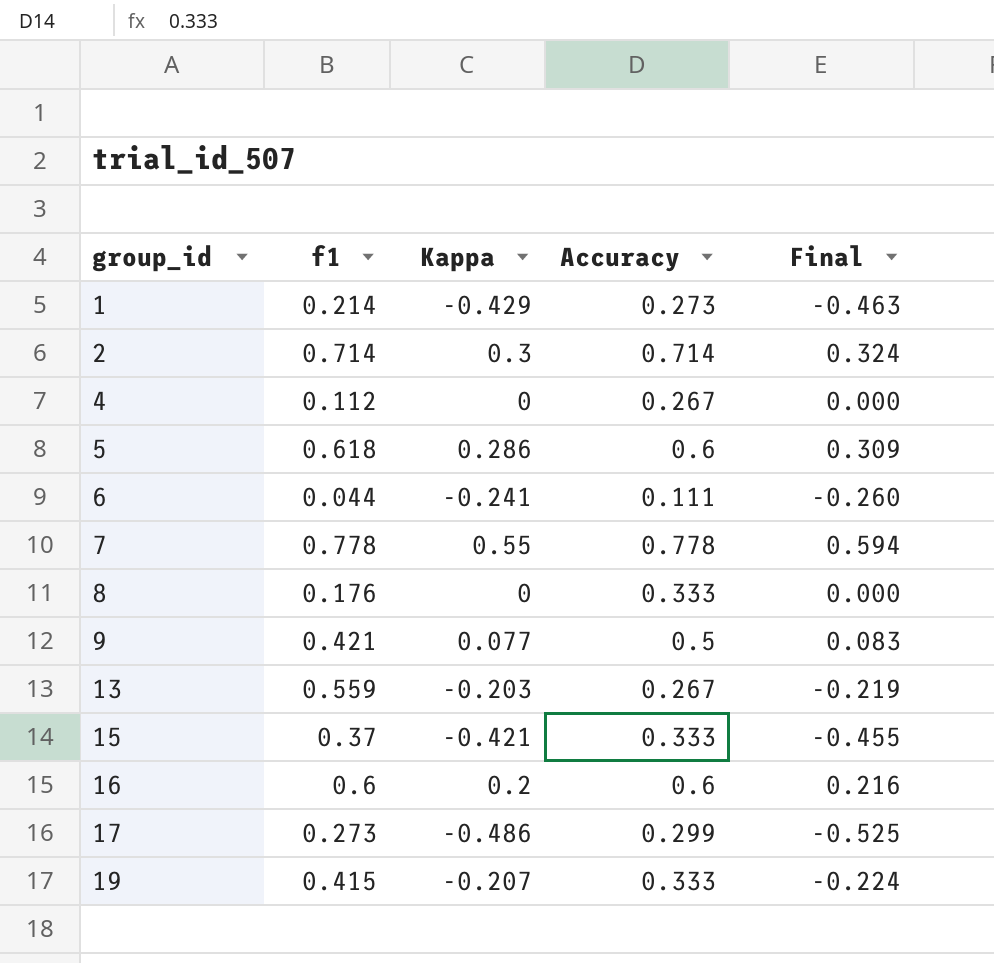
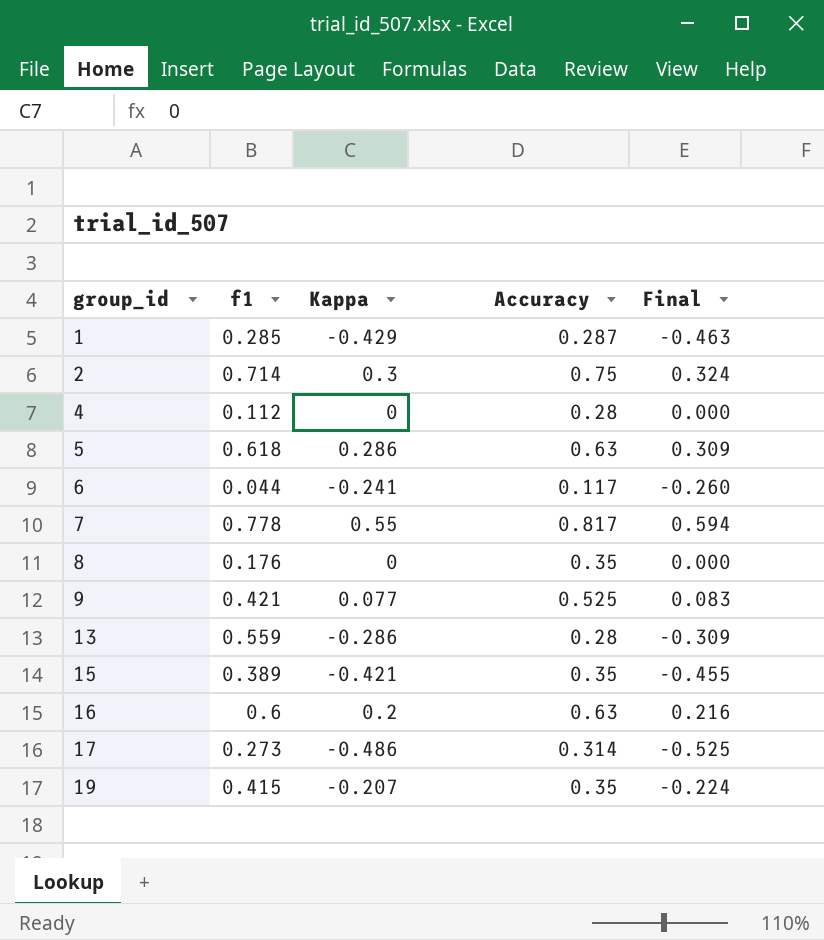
1 | f1: 0.214 -> 0.285
1 | Accuracy: 0.273 -> 0.287
2 | Accuracy: 0.714 -> 0.75
4 | Accuracy: 0.267 -> 0.28
5 | Accuracy: 0.6 -> 0.63
6 | Accuracy: 0.111 -> 0.117
7 | Accuracy: 0.778 -> 0.817
8 | Accuracy: 0.333 -> 0.35
9 | Accuracy: 0.5 -> 0.525
13 | Kappa: -0.203 -> -0.286
13 | Accuracy: 0.267 -> 0.28
13 | Final: -0.219 -> -0.309
15 | f1: 0.37 -> 0.389
15 | Accuracy: 0.333 -> 0.35
16 | Accuracy: 0.6 -> 0.63
17 | Accuracy: 0.299 -> 0.314
19 | Accuracy: 0.333 -> 0.35

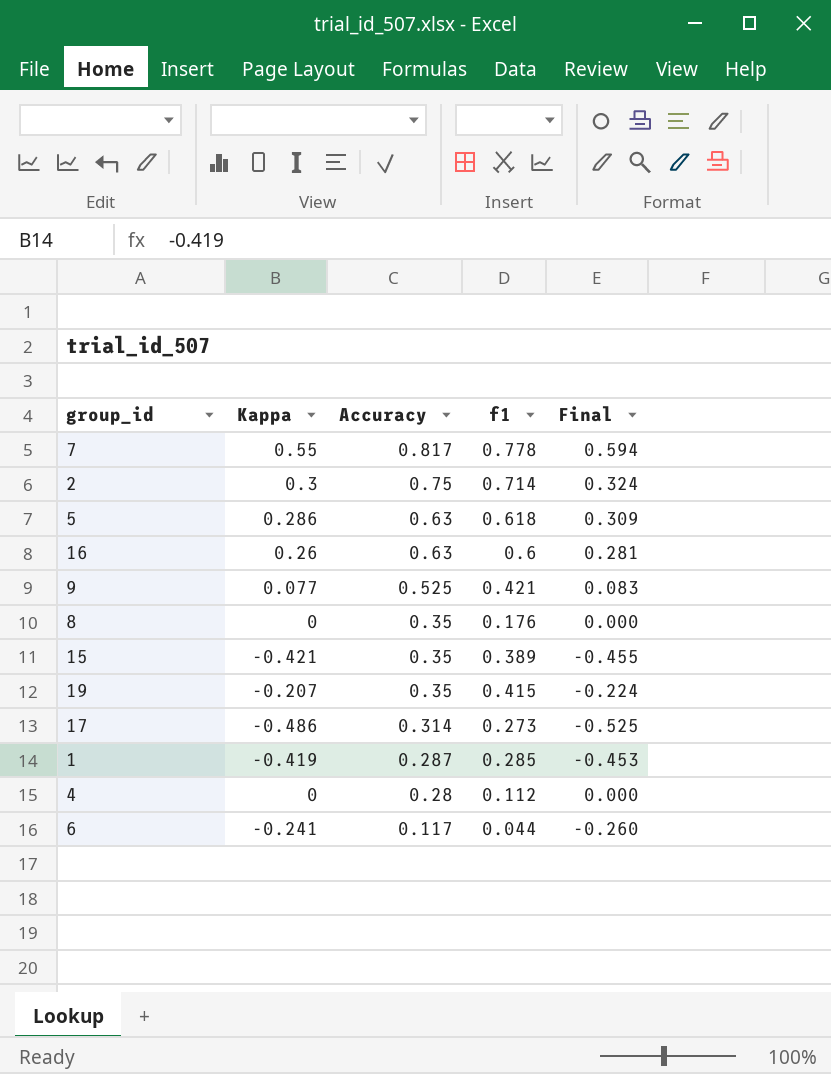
row order: group_id ascending -> Accuracy descending
column f1 | position: 2 -> 4
row 13: 0.559 | -0.286 | 0.28 | -0.309 -> none
16 | Kappa: 0.2 -> 0.26
16 | Final: 0.216 -> 0.281
1 | Kappa: -0.429 -> -0.419
1 | Final: -0.463 -> -0.453

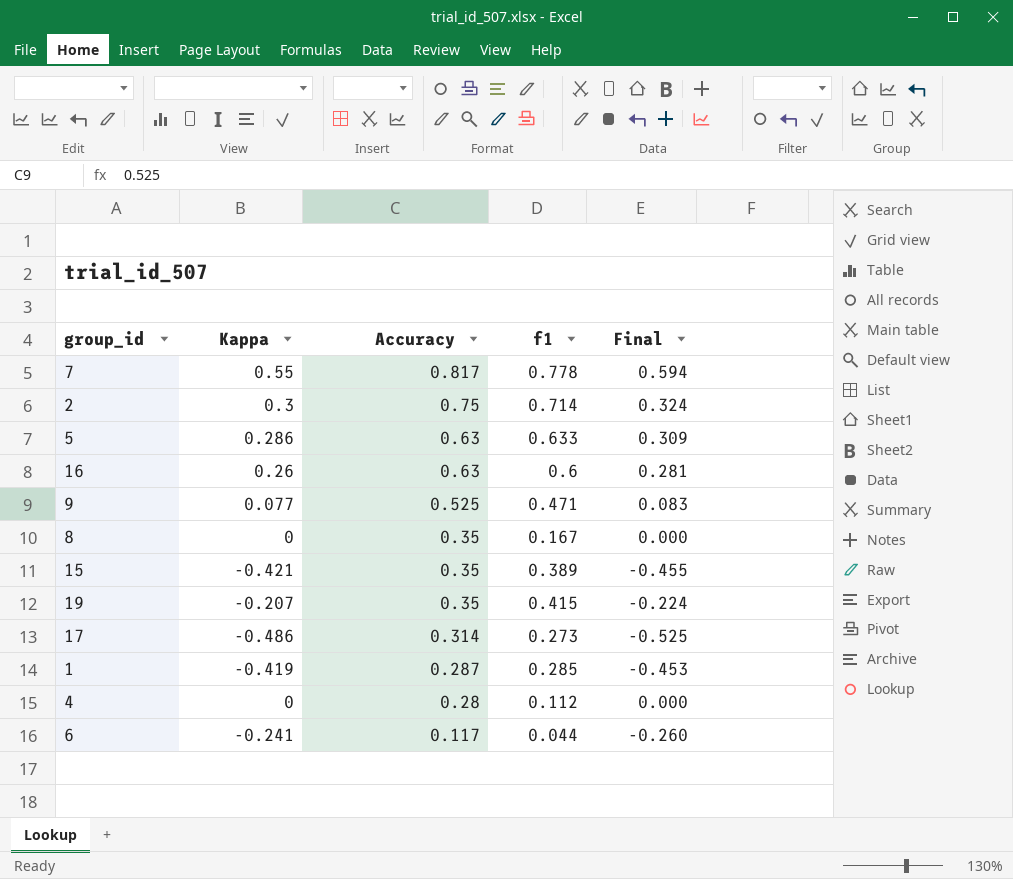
5 | f1: 0.618 -> 0.633
9 | f1: 0.421 -> 0.471
8 | f1: 0.176 -> 0.167

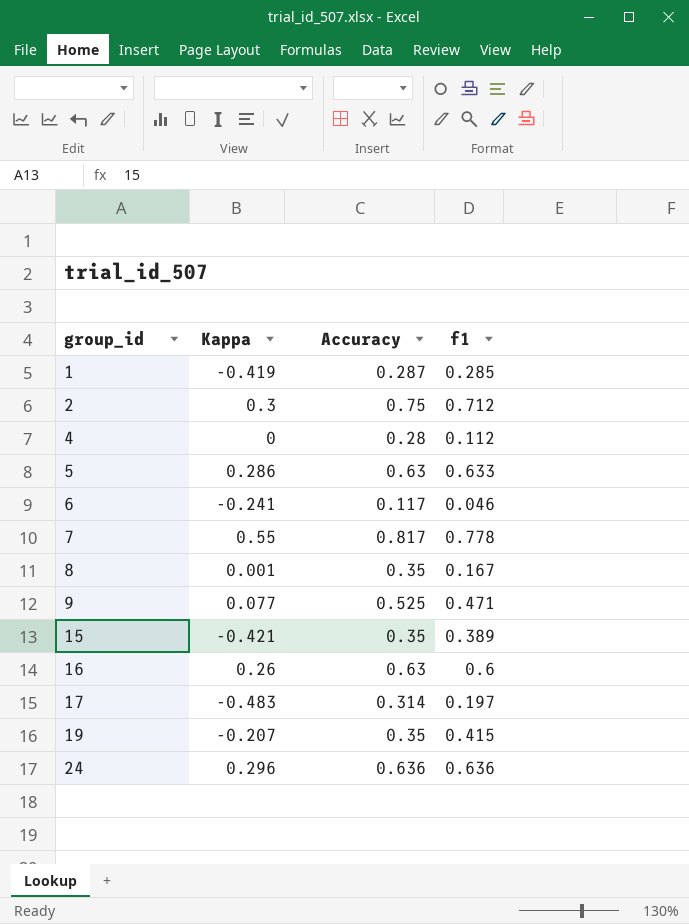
row order: Accuracy descending -> group_id ascending
column Final | formula: [Kappa] * 1.08 -> none
2 | f1: 0.714 -> 0.712
6 | f1: 0.044 -> 0.046
8 | Kappa: 0 -> 0.001
17 | Kappa: -0.486 -> -0.483
17 | f1: 0.273 -> 0.197
row 24: none -> 0.296 | 0.636 | 0.636

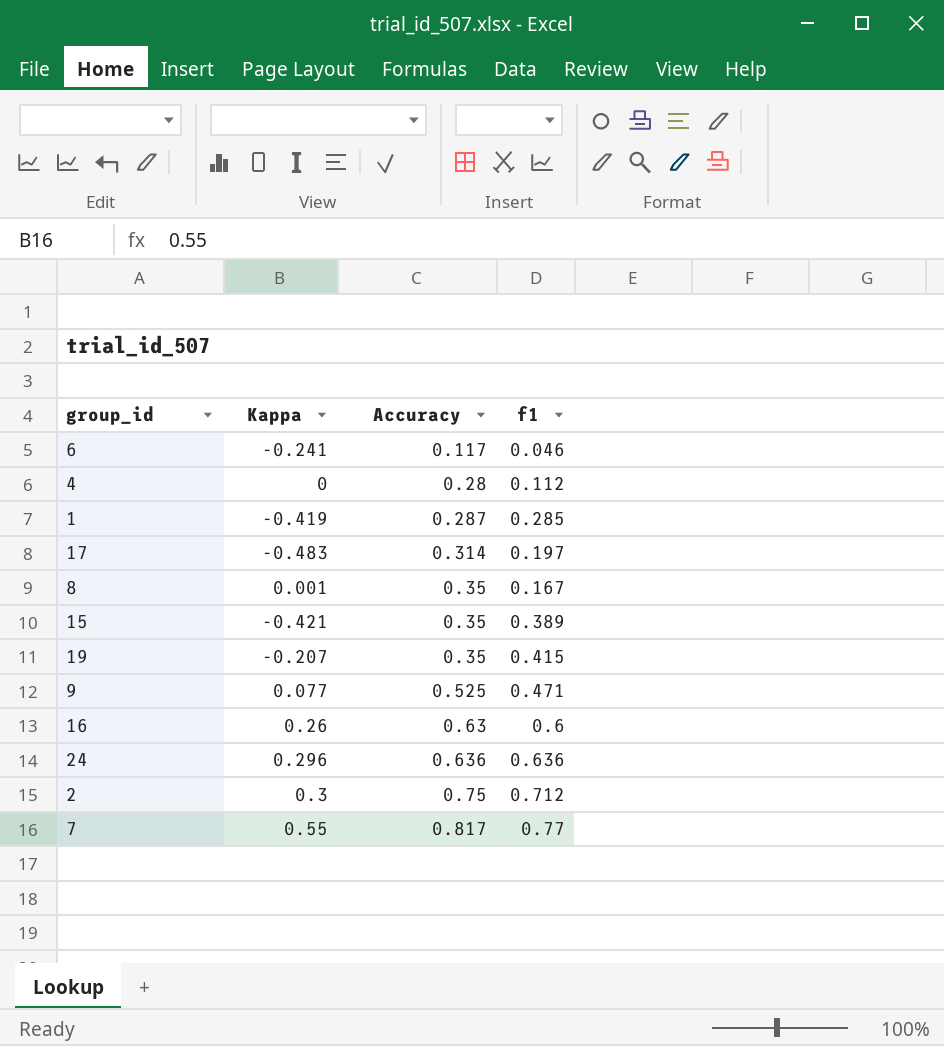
row order: group_id ascending -> Accuracy ascending
row 5: 0.286 | 0.63 | 0.633 -> none
7 | f1: 0.778 -> 0.77

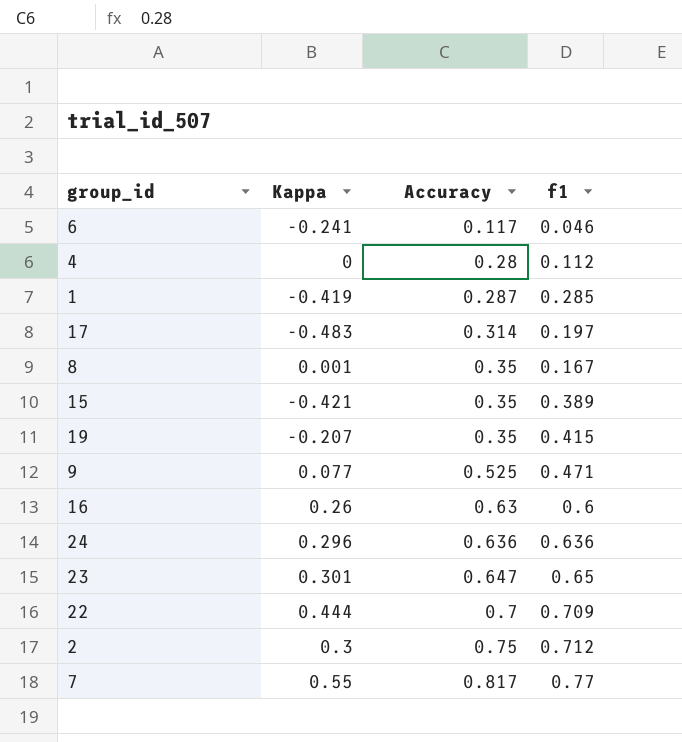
row 23: none -> 0.301 | 0.647 | 0.65
row 22: none -> 0.444 | 0.7 | 0.709

